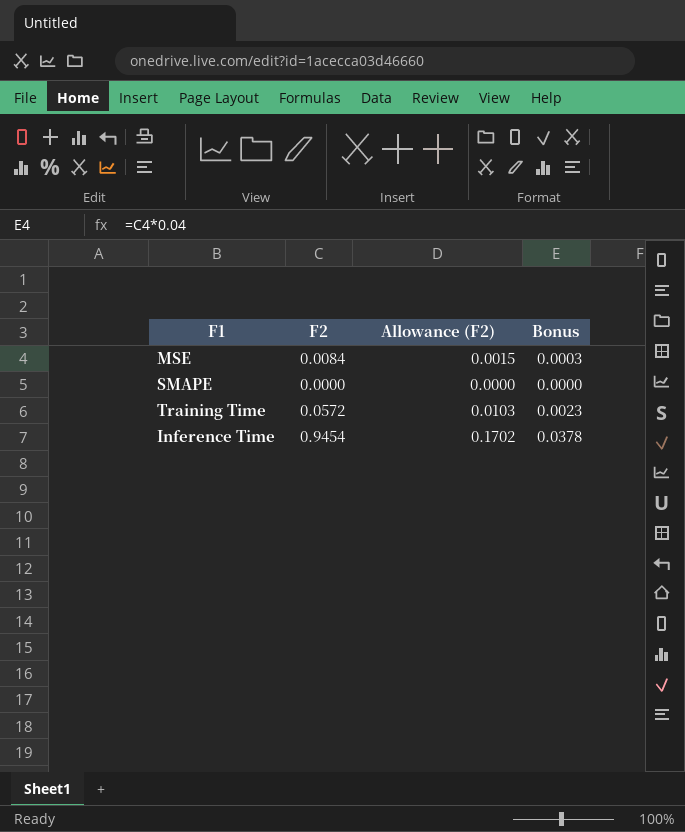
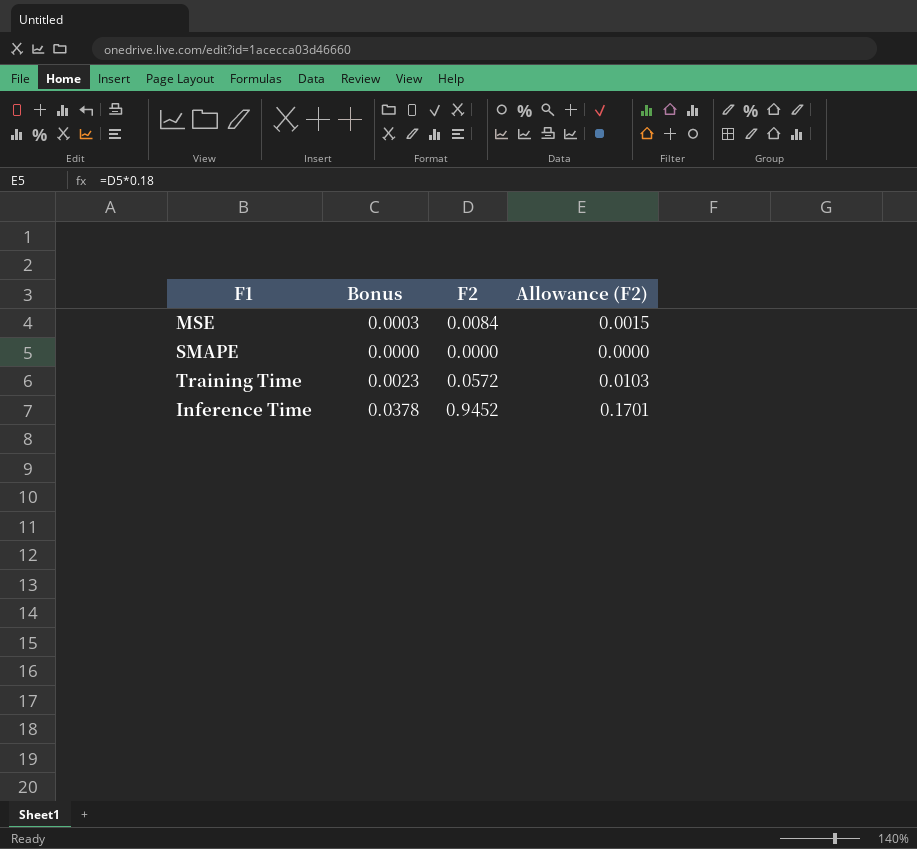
column Bonus | position: 4 -> 2
Inference Time | F2: 0.9454 -> 0.9452
Inference Time | Allowance (F2): 0.1702 -> 0.1701

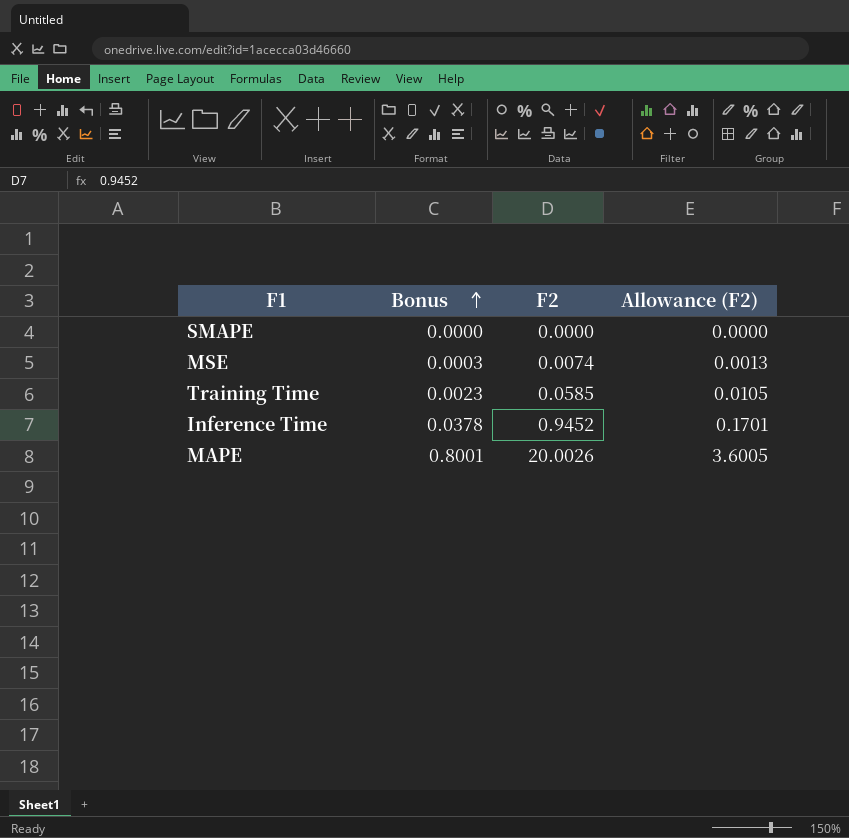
row order: none -> Bonus ascending
MSE | F2: 0.0084 -> 0.0074
MSE | Allowance (F2): 0.0015 -> 0.0013
Training Time | F2: 0.0572 -> 0.0585
Training Time | Allowance (F2): 0.0103 -> 0.0105
row MAPE: none -> 0.8001 | 20.0026 | 3.6005

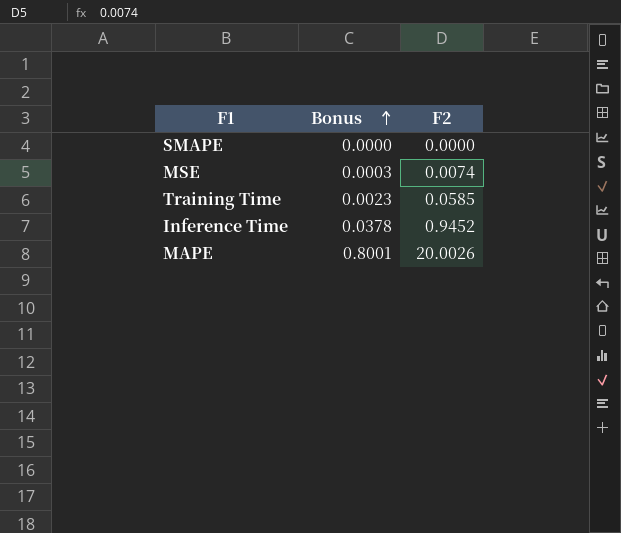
column Allowance (F2) | formula: [F2] * 0.18 -> none

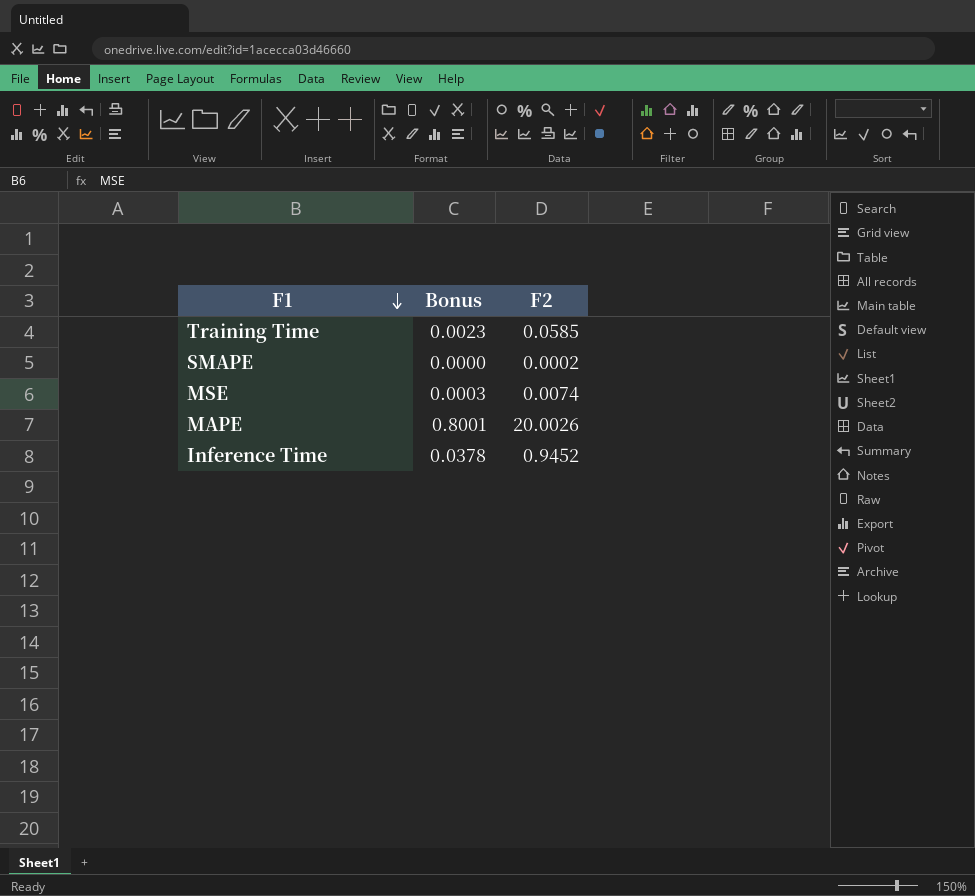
row order: Bonus ascending -> F1 descending
SMAPE | F2: 0.0000 -> 0.0002

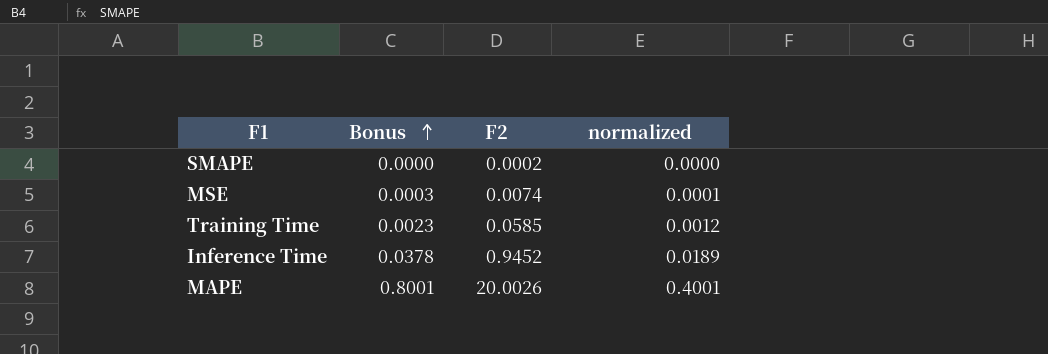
row order: F1 descending -> Bonus ascending
column normalized | formula: none -> [F2] * 0.02

